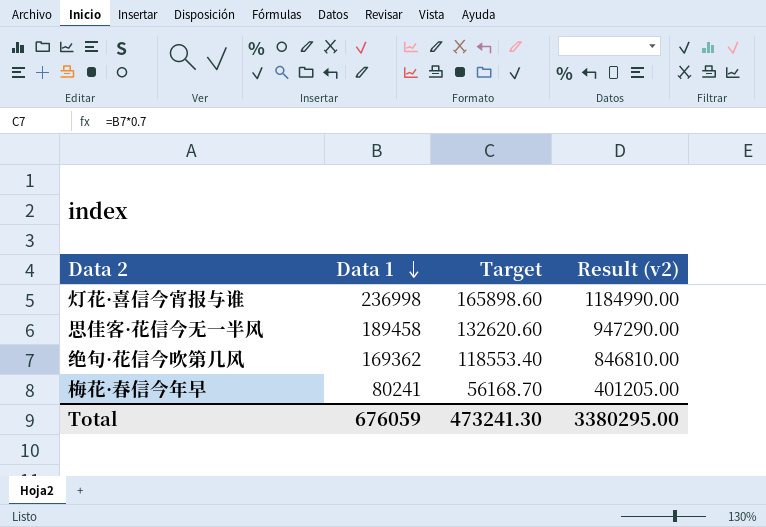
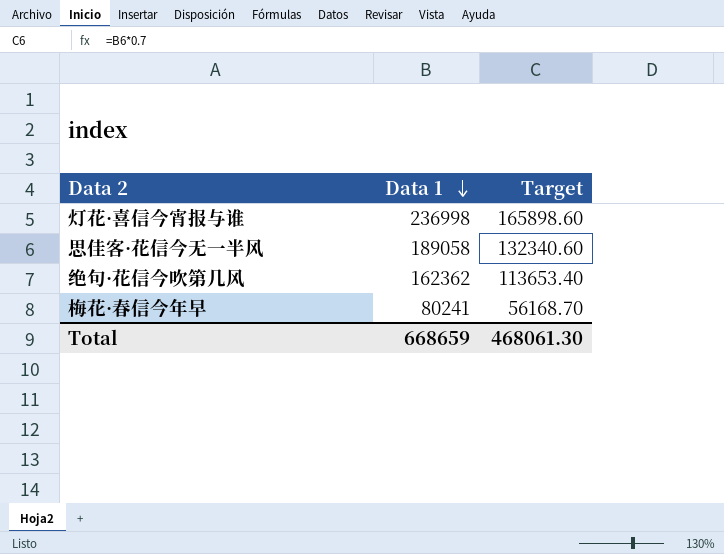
column Result (v2) | formula: [Data 1] * 5 -> none
思佳客·花信今无一半风 | Data 1: 189458 -> 189058
思佳客·花信今无一半风 | Target: 132620.60 -> 132340.60
绝句·花信今吹第几风 | Data 1: 169362 -> 162362
绝句·花信今吹第几风 | Target: 118553.40 -> 113653.40
Total | Data 1: 676059 -> 668659
Total | Target: 473241.30 -> 468061.30

